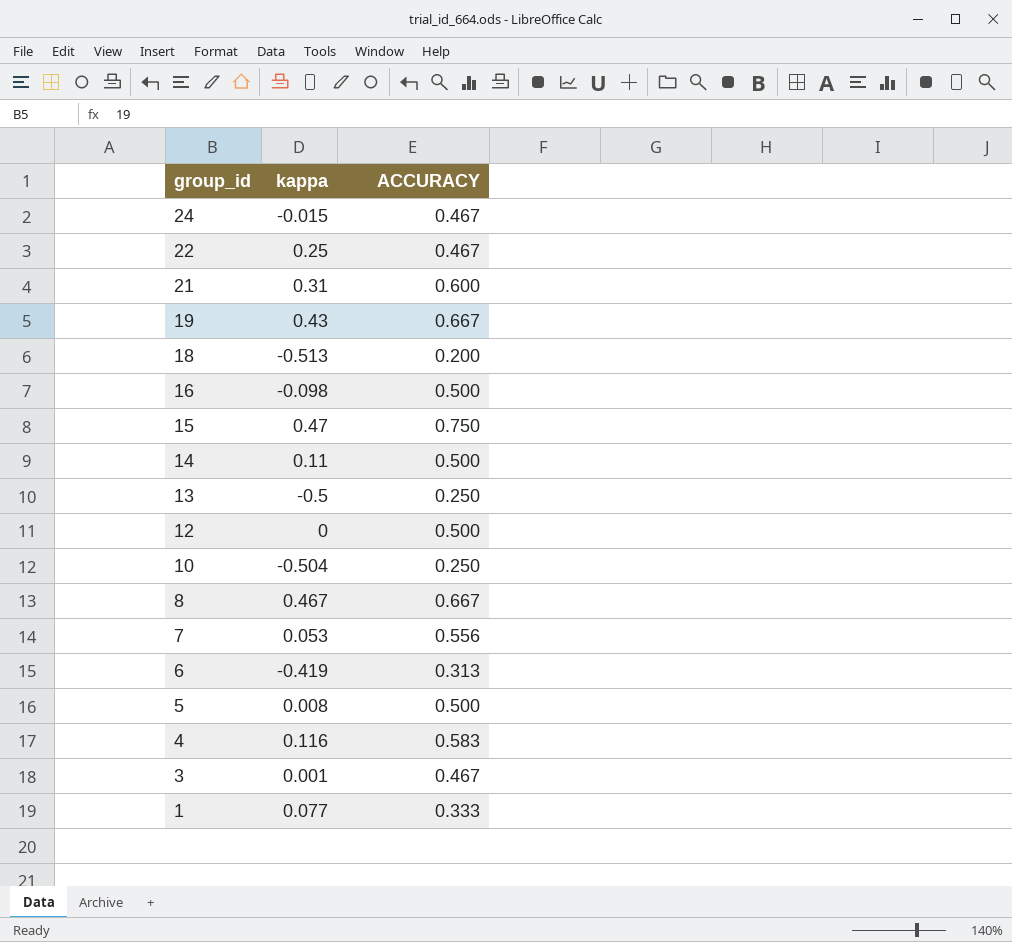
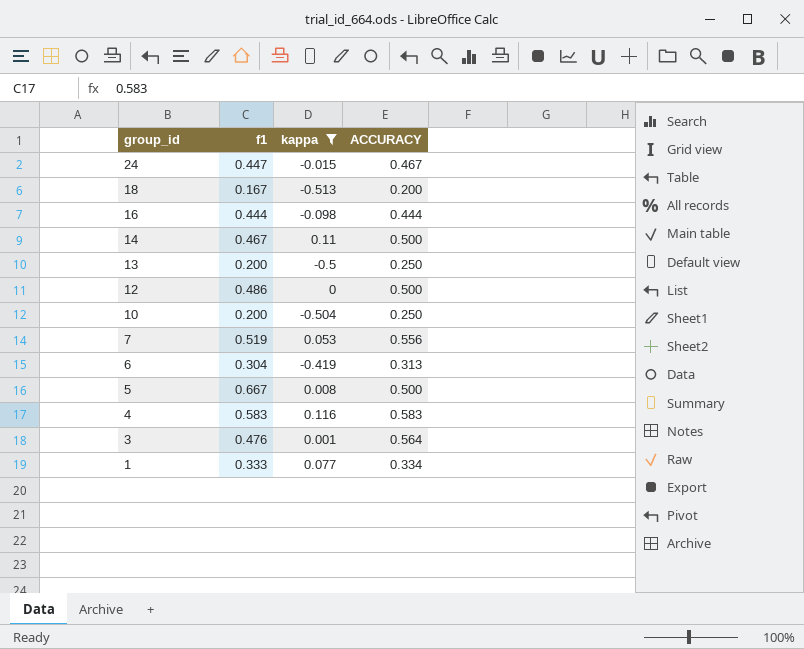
filter: none -> kappa <= 0.116
column f1 | position: none -> 2
16 | ACCURACY: 0.500 -> 0.444
3 | ACCURACY: 0.467 -> 0.564
1 | ACCURACY: 0.333 -> 0.334

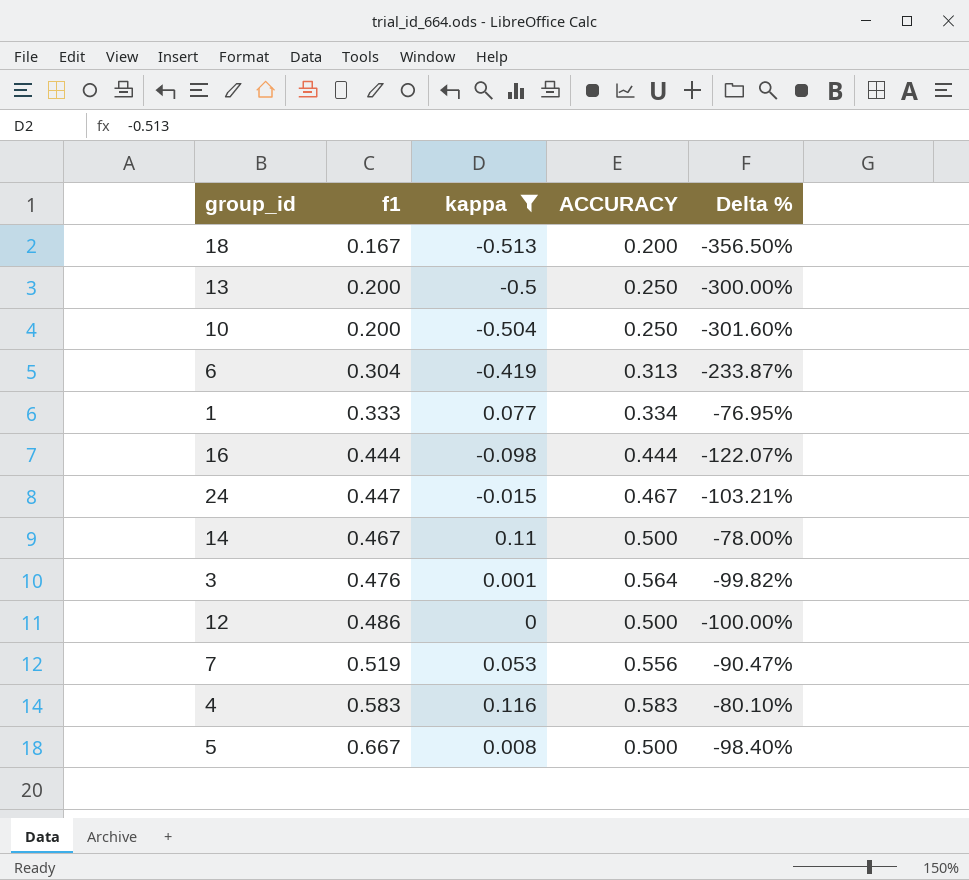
row order: group_id descending -> f1 ascending
column Delta % | formula: none -> ([kappa] - [ACCURACY]) / [ACCURACY]

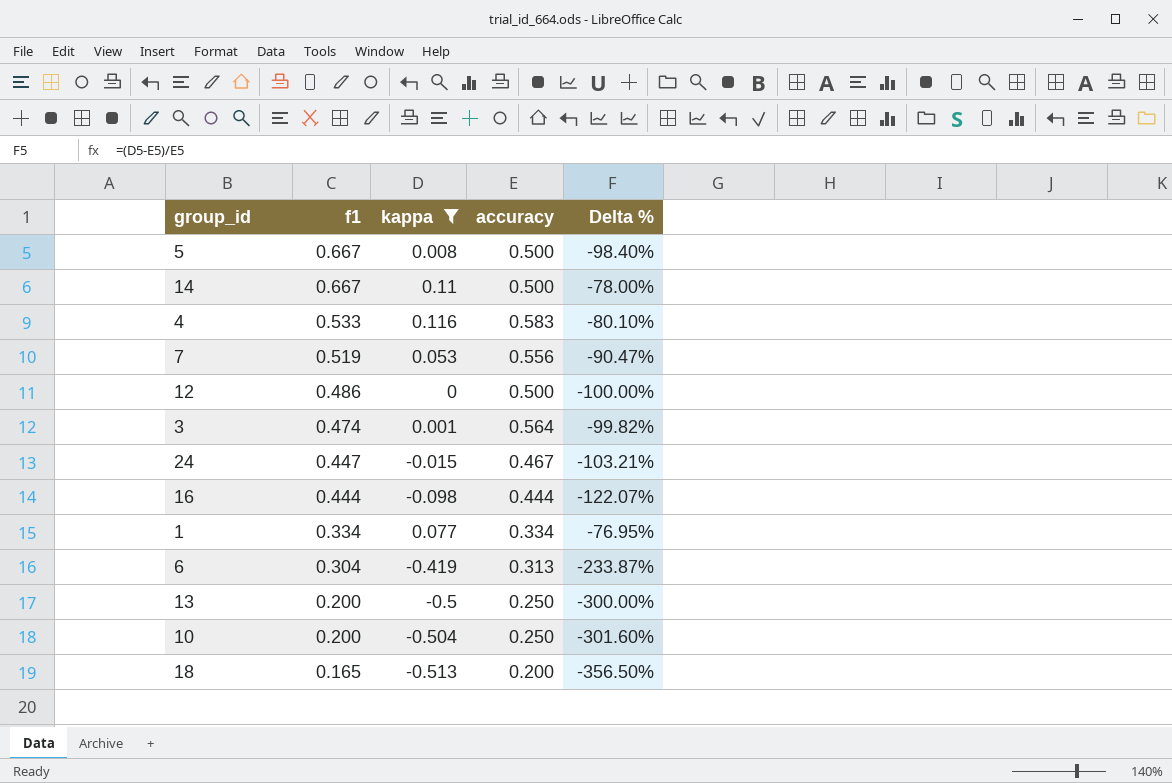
row order: f1 ascending -> f1 descending
column name: ACCURACY -> accuracy
14 | f1: 0.467 -> 0.667
4 | f1: 0.583 -> 0.533
3 | f1: 0.476 -> 0.474
1 | f1: 0.333 -> 0.334
18 | f1: 0.167 -> 0.165

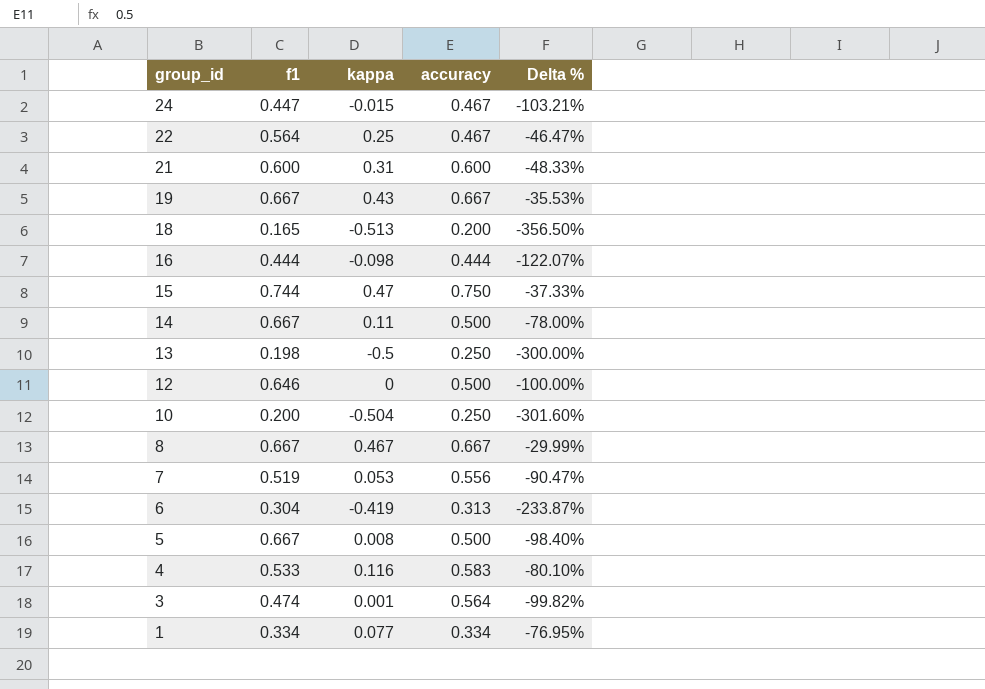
filter: kappa <= 0.116 -> none
row order: f1 descending -> group_id descending
13 | f1: 0.200 -> 0.198
12 | f1: 0.486 -> 0.646

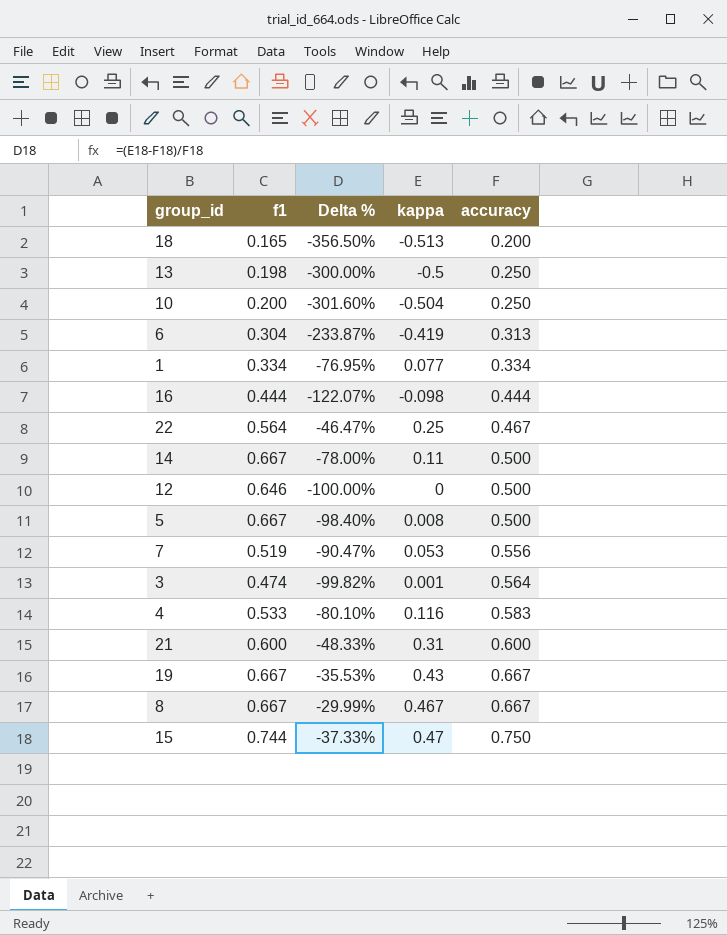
row order: group_id descending -> accuracy ascending
column Delta % | position: 5 -> 3
row 24: 0.447 | -0.015 | 0.467 | -103.21% -> none

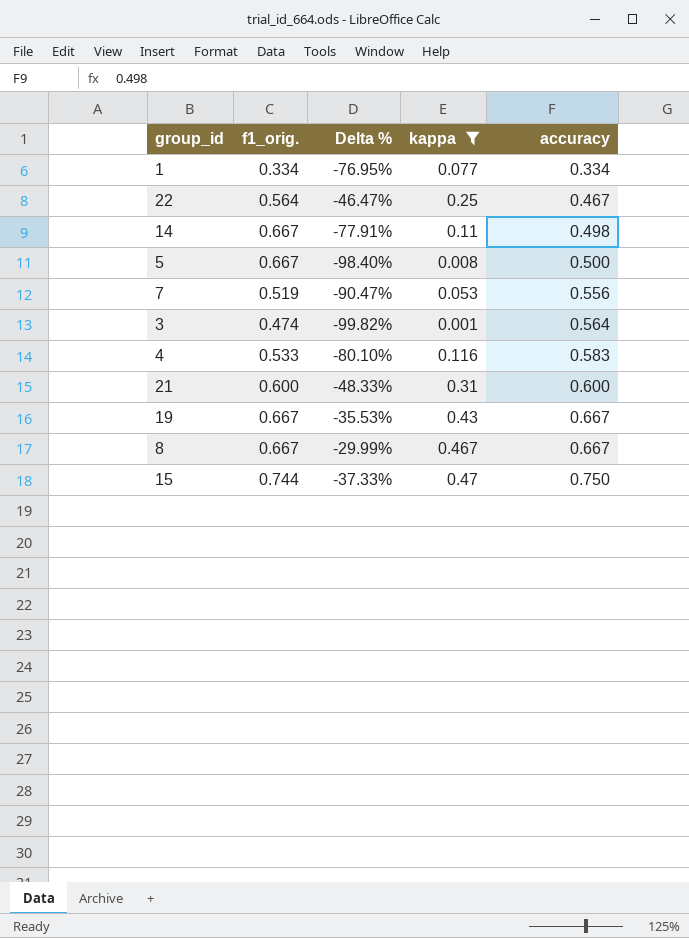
filter: none -> kappa >= 0.001
column name: f1 -> f1_orig.
14 | Delta %: -78.00% -> -77.91%
14 | accuracy: 0.500 -> 0.498

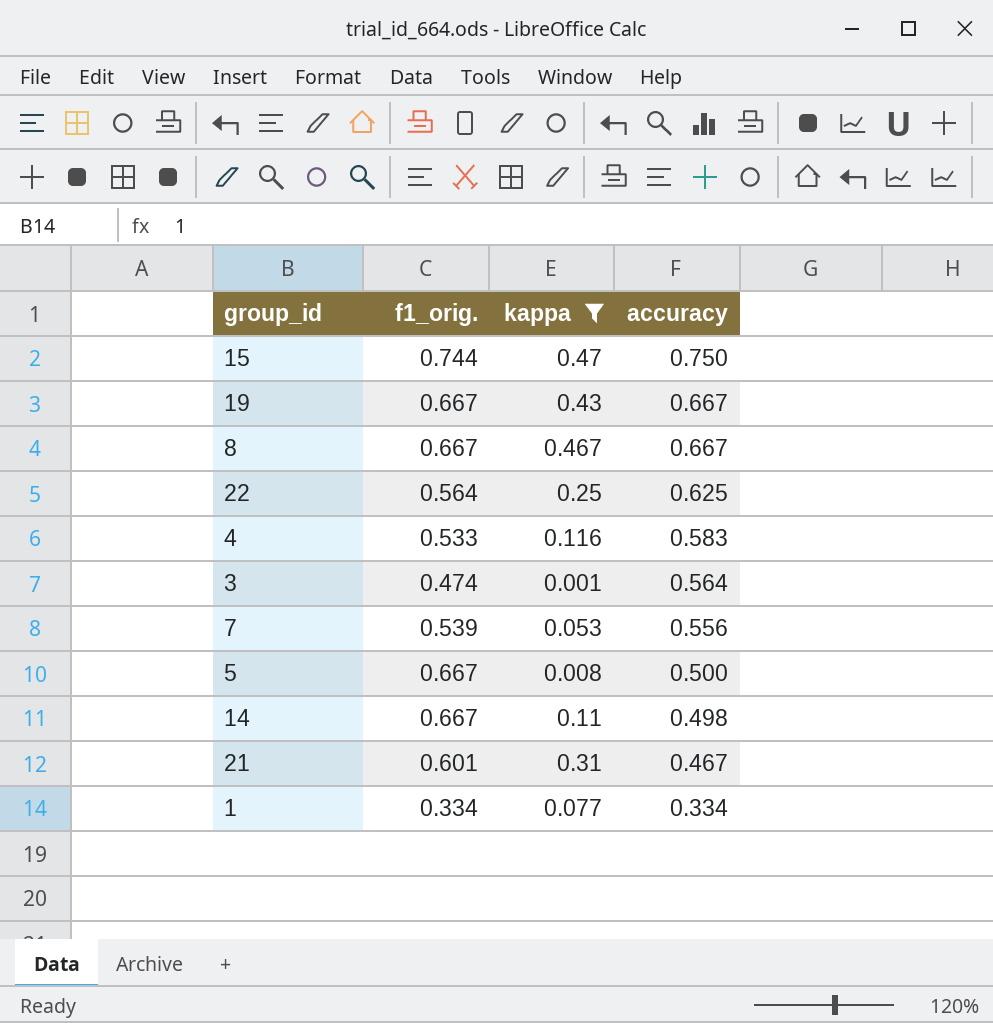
row order: accuracy ascending -> accuracy descending
column Delta % | formula: ([kappa] - [accuracy]) / [accuracy] -> none
22 | accuracy: 0.467 -> 0.625
7 | f1_orig.: 0.519 -> 0.539
21 | f1_orig.: 0.600 -> 0.601
21 | accuracy: 0.600 -> 0.467

